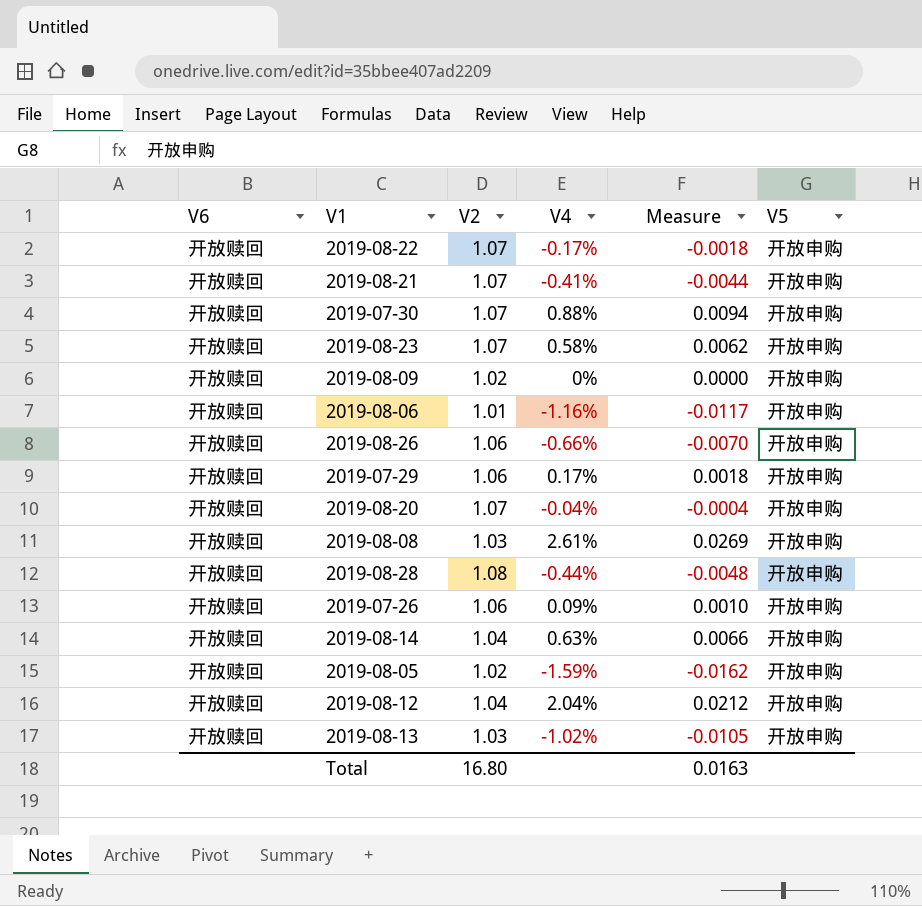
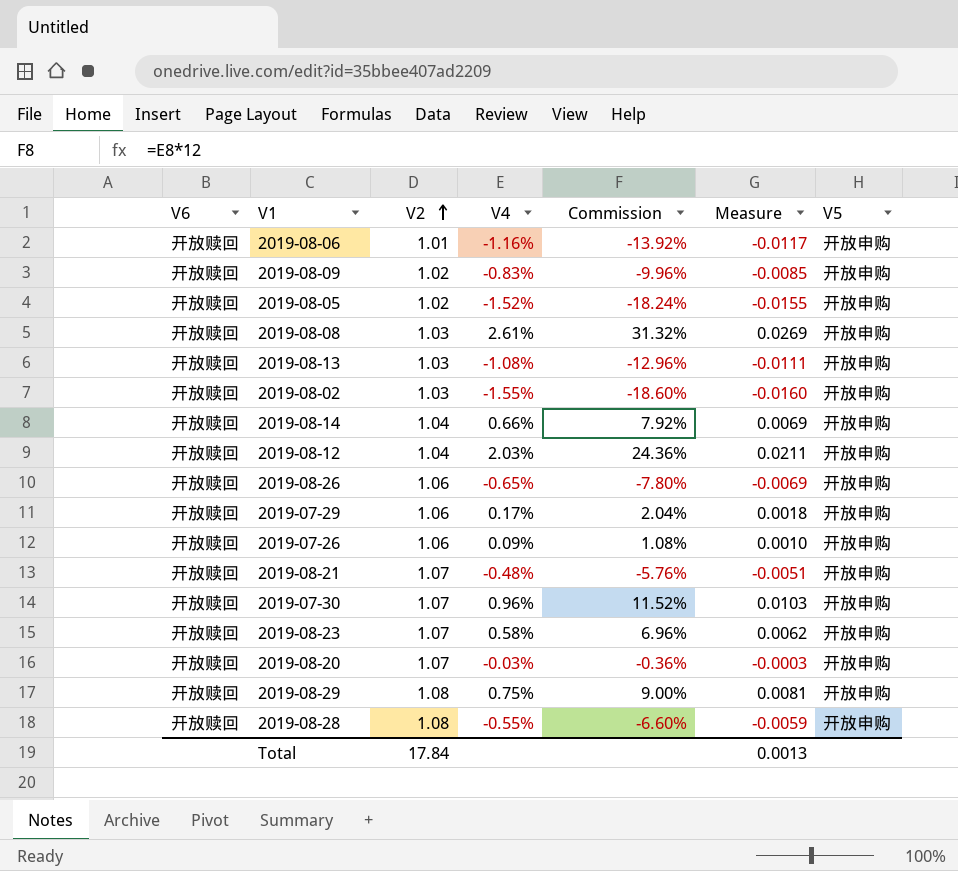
row order: none -> V2 ascending
column Commission | formula: none -> [V4] * 12
row 2019-08-22: 开放赎回 | 1.07 | -0.17% | -0.0018 | 开放申购 -> none
2019-08-09 | V4: 0% -> -0.83%
2019-08-09 | Measure: 0.0000 -> -0.0085
2019-08-05 | V4: -1.59% -> -1.52%
2019-08-05 | Measure: -0.0162 -> -0.0155
2019-08-13 | V4: -1.02% -> -1.08%
2019-08-13 | Measure: -0.0105 -> -0.0111
row 2019-08-02: none -> 开放赎回 | 1.03 | -1.55% | -18.60% | -0.0160 | 开放申购
2019-08-14 | V4: 0.63% -> 0.66%
2019-08-14 | Measure: 0.0066 -> 0.0069
2019-08-12 | V4: 2.04% -> 2.03%
2019-08-12 | Measure: 0.0212 -> 0.0211
2019-08-26 | V4: -0.66% -> -0.65%
2019-08-26 | Measure: -0.0070 -> -0.0069
2019-08-21 | V4: -0.41% -> -0.48%
2019-08-21 | Measure: -0.0044 -> -0.0051
2019-07-30 | V4: 0.88% -> 0.96%
2019-07-30 | Measure: 0.0094 -> 0.0103
2019-08-20 | V4: -0.04% -> -0.03%
2019-08-20 | Measure: -0.0004 -> -0.0003
row 2019-08-29: none -> 开放赎回 | 1.08 | 0.75% | 9.00% | 0.0081 | 开放申购
2019-08-28 | V4: -0.44% -> -0.55%
2019-08-28 | Measure: -0.0048 -> -0.0059
Total | V2: 16.80 -> 17.84
Total | Measure: 0.0163 -> 0.0013

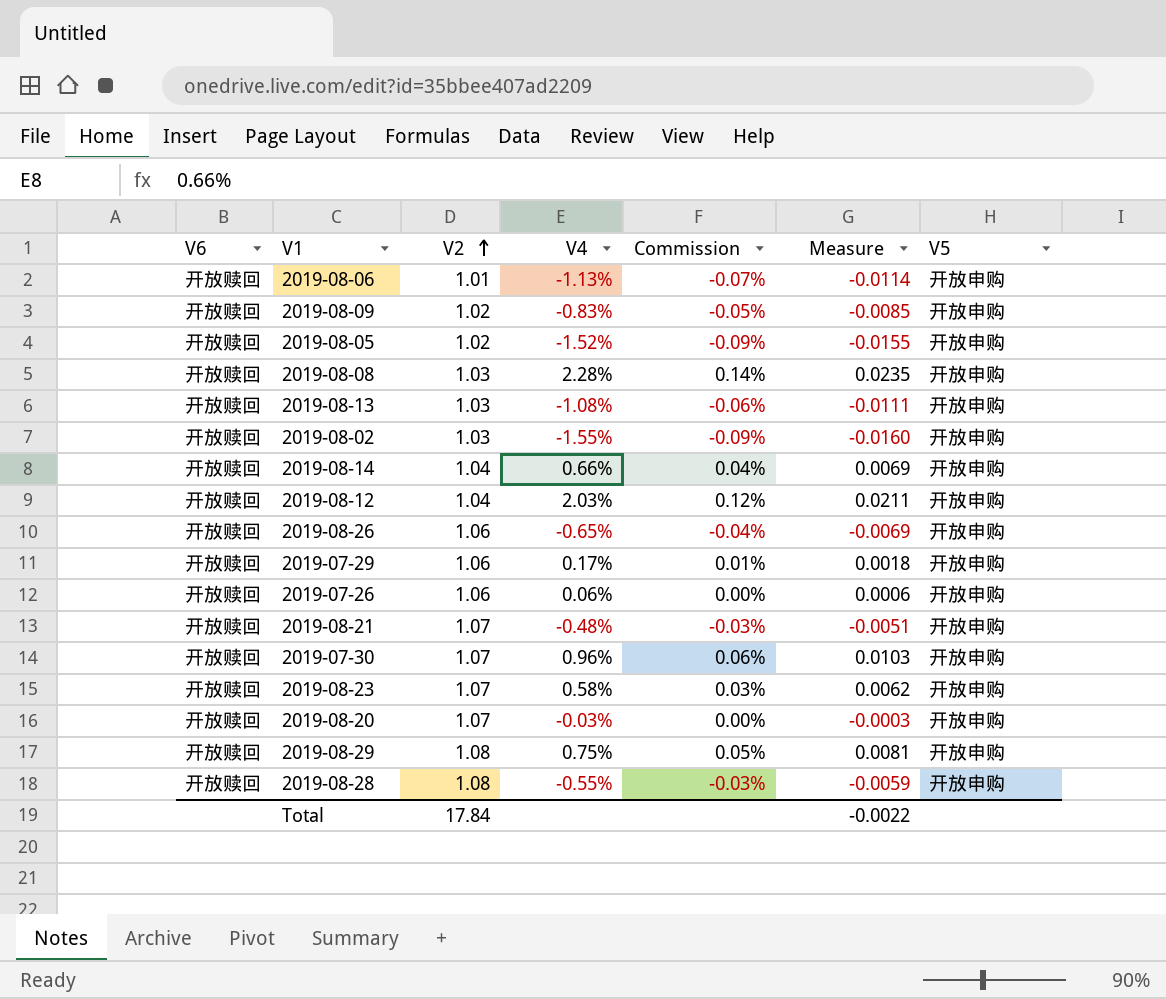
column Commission | formula: [V4] * 12 -> [V4] * 0.06
2019-08-06 | V4: -1.16% -> -1.13%
2019-08-06 | Measure: -0.0117 -> -0.0114
2019-08-08 | V4: 2.61% -> 2.28%
2019-08-08 | Measure: 0.0269 -> 0.0235
2019-07-26 | V4: 0.09% -> 0.06%
2019-07-26 | Measure: 0.0010 -> 0.0006
Total | Measure: 0.0013 -> -0.0022

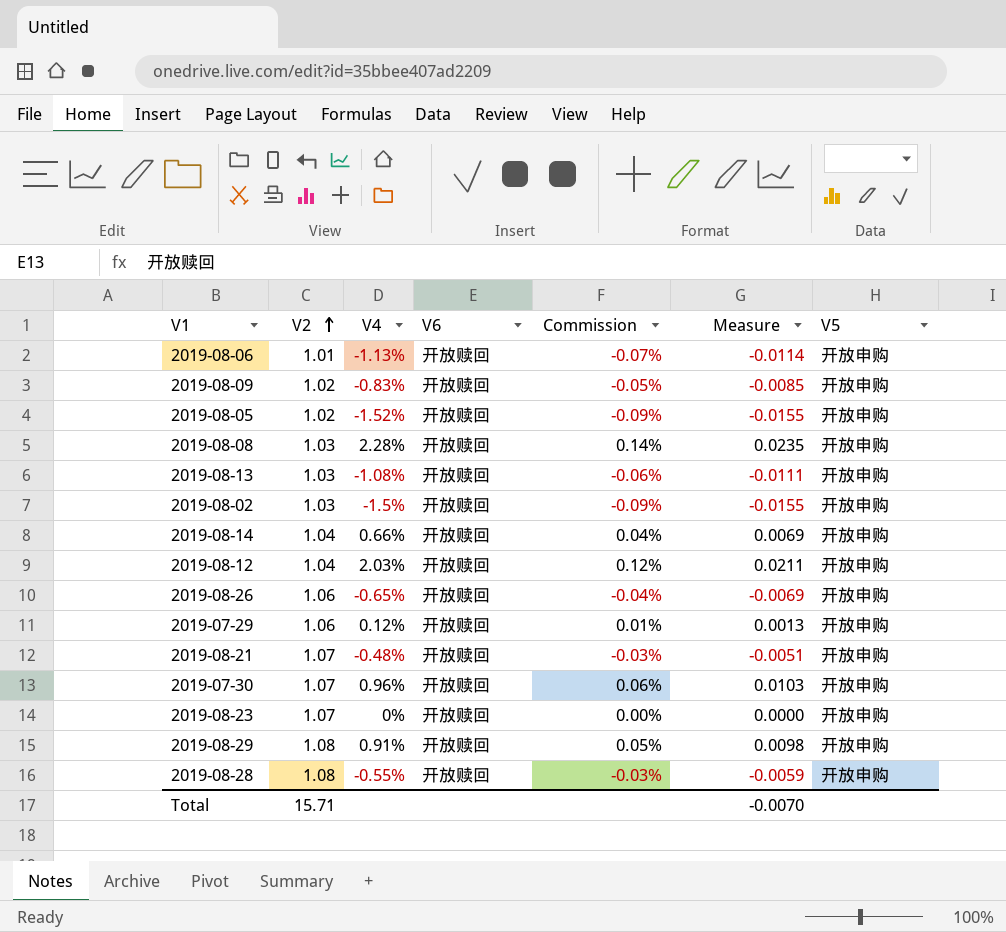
column V6 | position: 1 -> 4
row 2019-07-26: 开放赎回 | 1.06 | 0.06% | 0.00% | 0.0006 | 开放申购 -> none
row 2019-08-20: 开放赎回 | 1.07 | -0.03% | 0.00% | -0.0003 | 开放申购 -> none
2019-08-02 | V4: -1.55% -> -1.5%
2019-08-02 | Measure: -0.0160 -> -0.0155
2019-07-29 | V4: 0.17% -> 0.12%
2019-07-29 | Measure: 0.0018 -> 0.0013
2019-08-23 | V4: 0.58% -> 0%
2019-08-23 | Commission: 0.03% -> 0.00%
2019-08-23 | Measure: 0.0062 -> 0.0000
2019-08-29 | V4: 0.75% -> 0.91%
2019-08-29 | Measure: 0.0081 -> 0.0098
Total | V2: 17.84 -> 15.71
Total | Measure: -0.0022 -> -0.0070

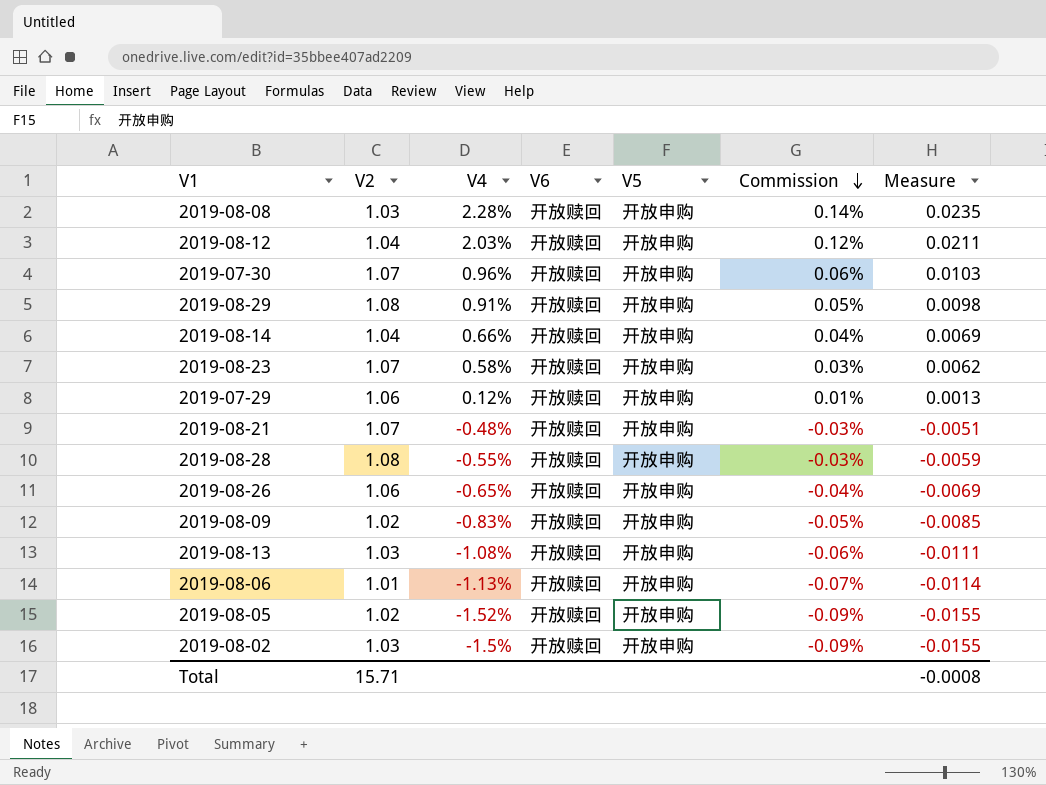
row order: V2 ascending -> Commission descending
column V5 | position: 7 -> 5
2019-08-23 | V4: 0% -> 0.58%
2019-08-23 | Commission: 0.00% -> 0.03%
2019-08-23 | Measure: 0.0000 -> 0.0062
Total | Measure: -0.0070 -> -0.0008

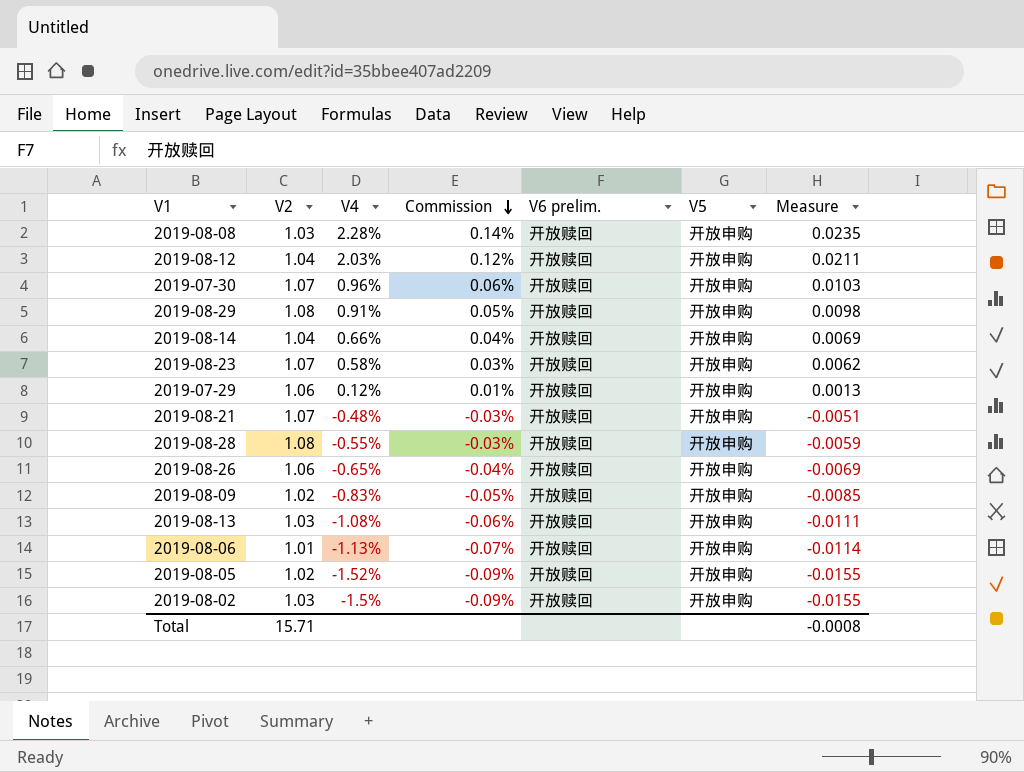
column Commission | position: 6 -> 4
column name: V6 -> V6 prelim.

